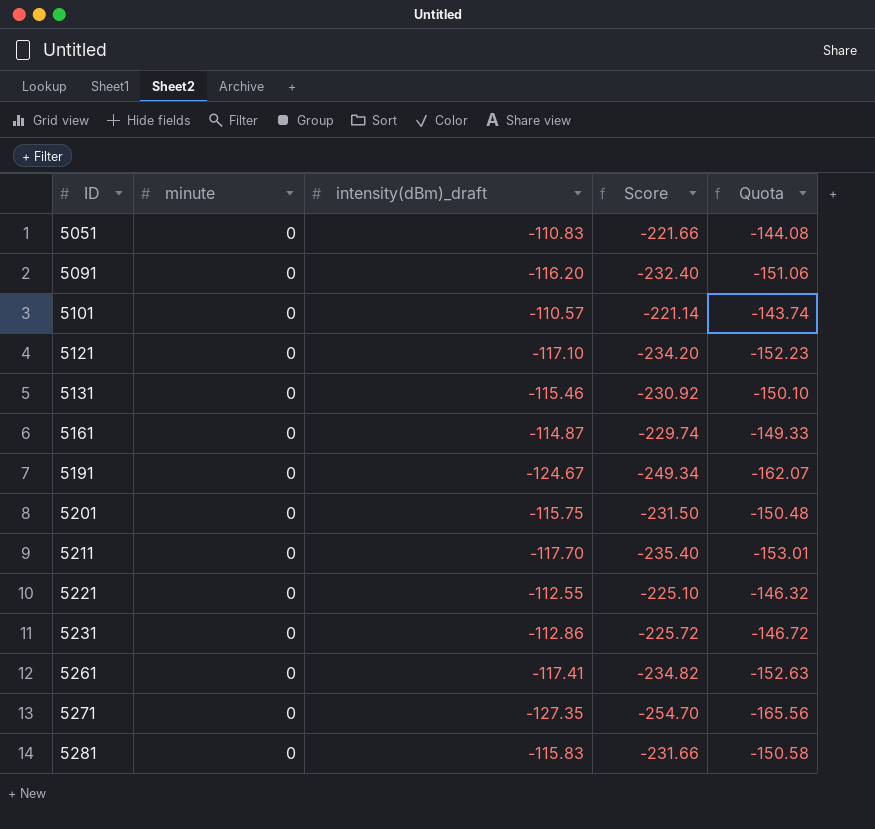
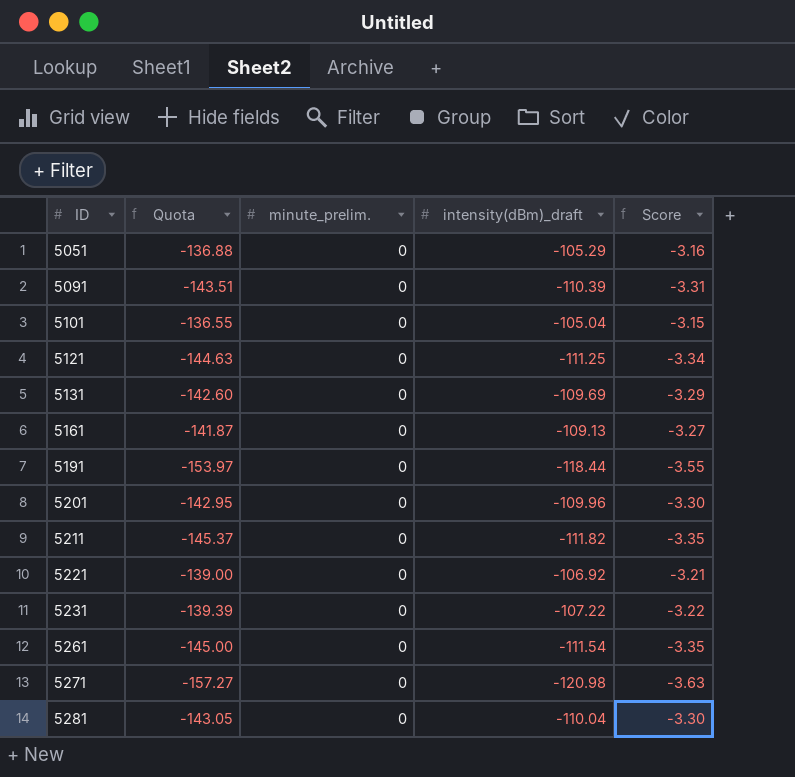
column Quota | position: 5 -> 2
column name: minute -> minute_prelim.
column Score | formula: [intensity(dBm)_draft] * 2 -> [intensity(dBm)_draft] * 0.03
5051 | Quota: -144.08 -> -136.88
5051 | intensity(dBm)_draft: -110.83 -> -105.29
5091 | Quota: -151.06 -> -143.51
5091 | intensity(dBm)_draft: -116.20 -> -110.39
5101 | Quota: -143.74 -> -136.55
5101 | intensity(dBm)_draft: -110.57 -> -105.04
5121 | Quota: -152.23 -> -144.63
5121 | intensity(dBm)_draft: -117.10 -> -111.25
5131 | Quota: -150.10 -> -142.60
5131 | intensity(dBm)_draft: -115.46 -> -109.69
5161 | Quota: -149.33 -> -141.87
5161 | intensity(dBm)_draft: -114.87 -> -109.13
5191 | Quota: -162.07 -> -153.97
5191 | intensity(dBm)_draft: -124.67 -> -118.44
5201 | Quota: -150.48 -> -142.95
5201 | intensity(dBm)_draft: -115.75 -> -109.96
5211 | Quota: -153.01 -> -145.37
5211 | intensity(dBm)_draft: -117.70 -> -111.82
5221 | Quota: -146.32 -> -139.00
5221 | intensity(dBm)_draft: -112.55 -> -106.92
5231 | Quota: -146.72 -> -139.39
5231 | intensity(dBm)_draft: -112.86 -> -107.22
5261 | Quota: -152.63 -> -145.00
5261 | intensity(dBm)_draft: -117.41 -> -111.54
5271 | Quota: -165.56 -> -157.27
5271 | intensity(dBm)_draft: -127.35 -> -120.98
5281 | Quota: -150.58 -> -143.05
5281 | intensity(dBm)_draft: -115.83 -> -110.04

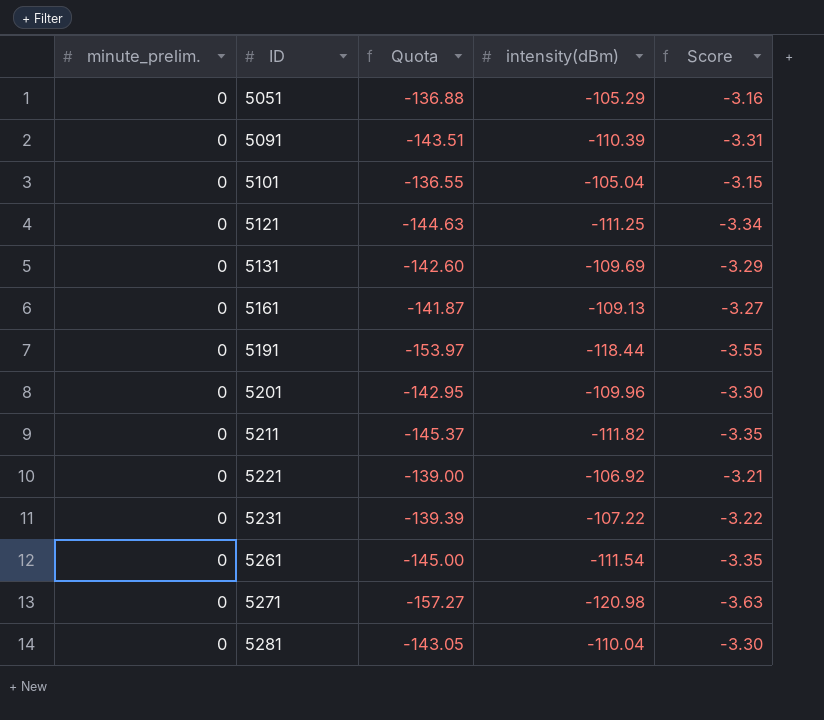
column minute_prelim. | position: 3 -> 1
column name: intensity(dBm)_draft -> intensity(dBm)

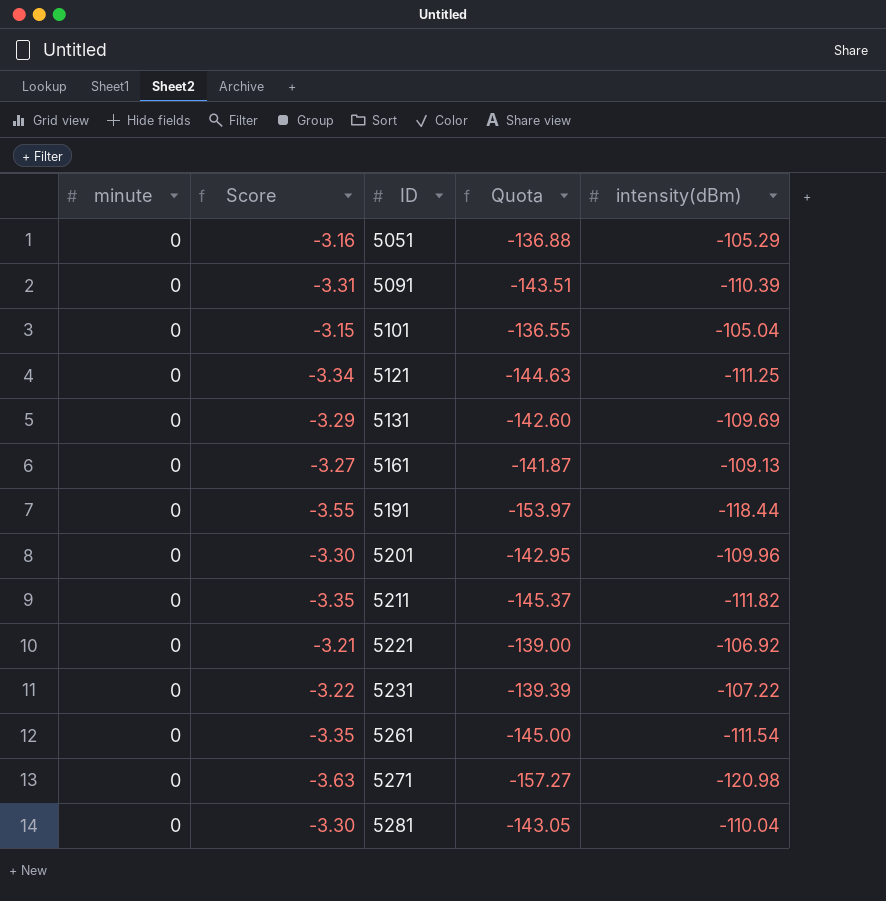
column name: minute_prelim. -> minute
column Score | position: 5 -> 2

